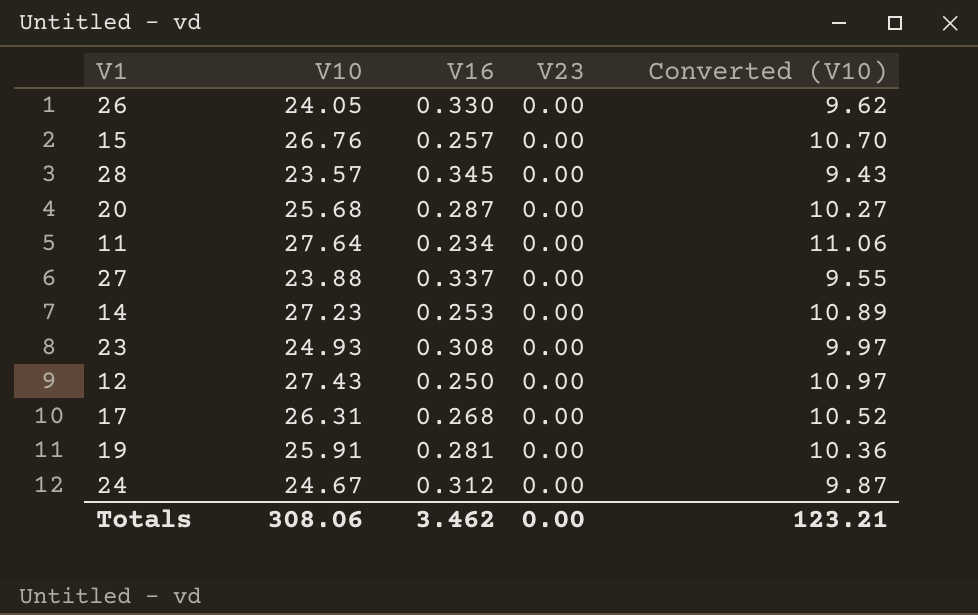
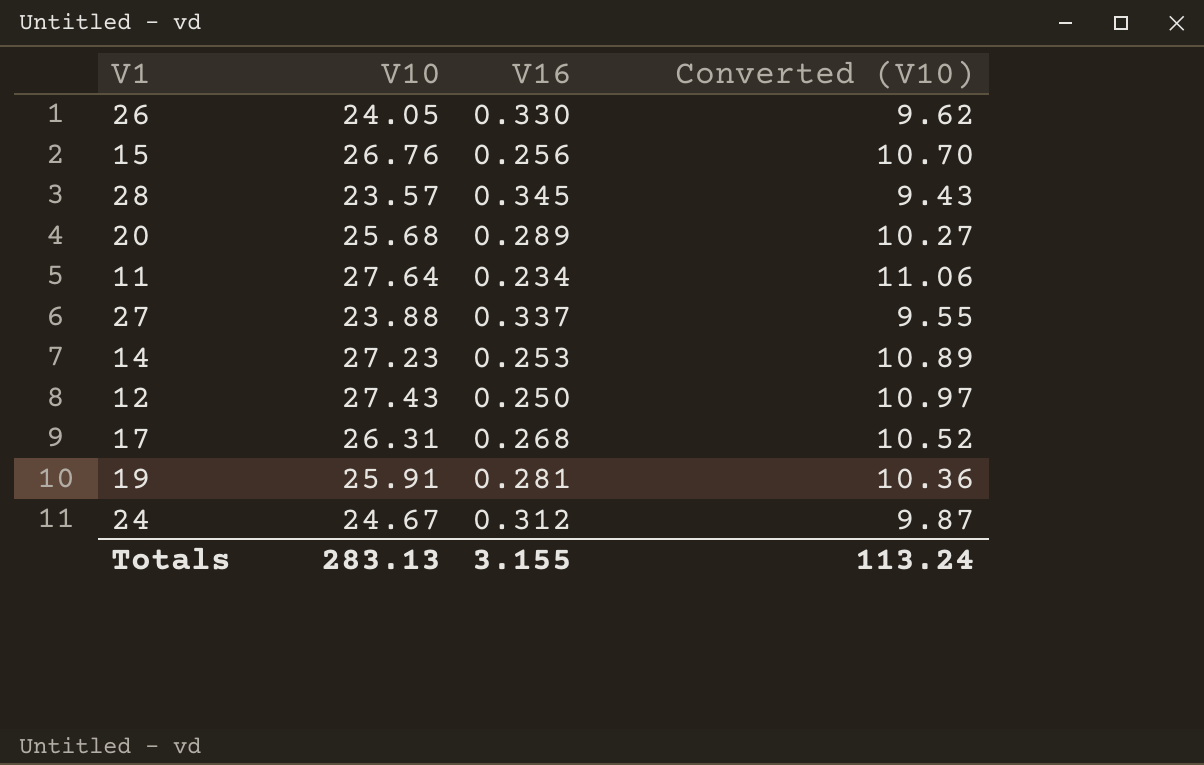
column V23 | position: 4 -> none
row 23: 24.93 | 0.308 | 0.00 | 9.97 -> none
15 | V16: 0.257 -> 0.256
20 | V16: 0.287 -> 0.289
Totals | V10: 308.06 -> 283.13
Totals | V16: 3.462 -> 3.155
Totals | Converted (V10): 123.21 -> 113.24

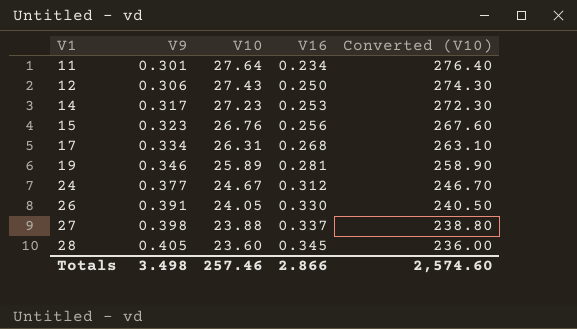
row order: none -> V1 ascending
column V9 | position: none -> 2
column Converted (V10) | formula: [V10] * 0.4 -> [V10] * 10
row 20: 25.68 | 0.289 | 10.27 -> none
19 | V10: 25.91 -> 25.89
28 | V10: 23.57 -> 23.60
Totals | V10: 283.13 -> 257.46
Totals | V16: 3.155 -> 2.866
Totals | Converted (V10): 113.24 -> 2,574.60

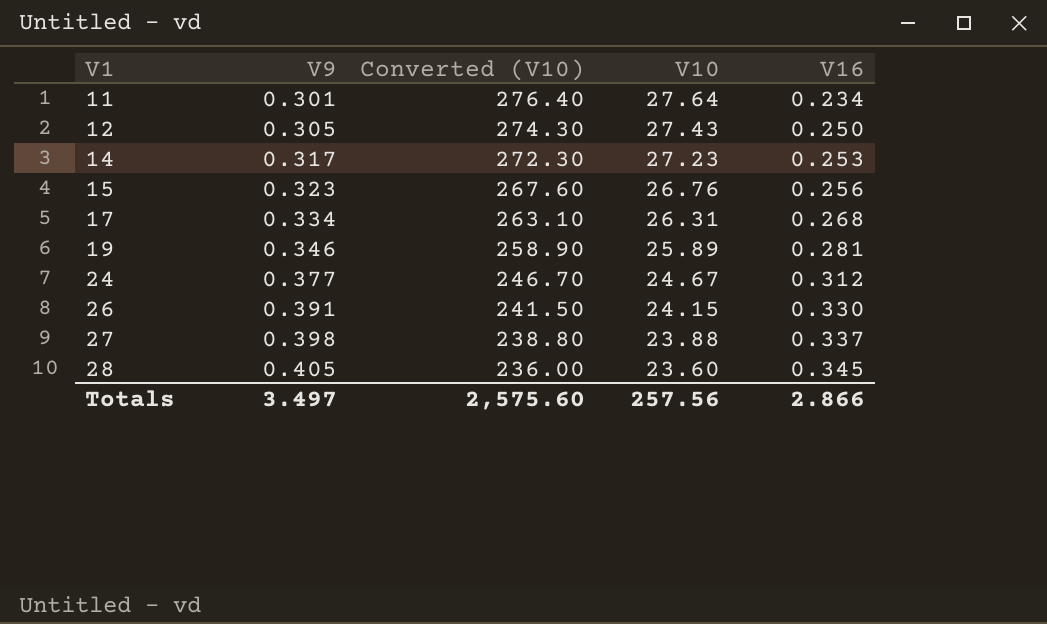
column Converted (V10) | position: 5 -> 3
12 | V9: 0.306 -> 0.305
26 | Converted (V10): 240.50 -> 241.50
26 | V10: 24.05 -> 24.15
Totals | V9: 3.498 -> 3.497
Totals | Converted (V10): 2,574.60 -> 2,575.60
Totals | V10: 257.46 -> 257.56

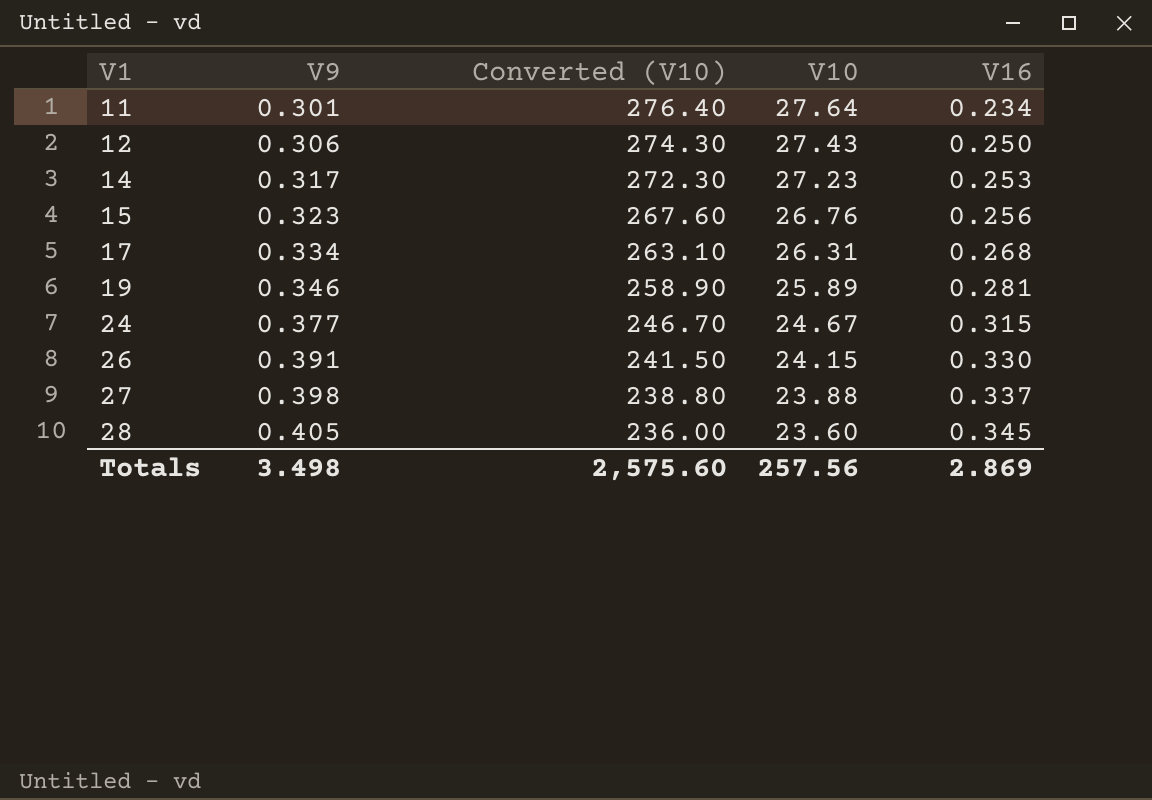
12 | V9: 0.305 -> 0.306
24 | V16: 0.312 -> 0.315
Totals | V9: 3.497 -> 3.498
Totals | V16: 2.866 -> 2.869

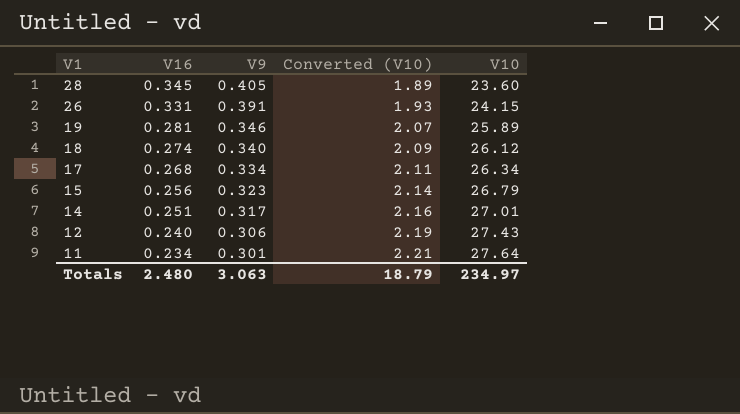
row order: V1 ascending -> V1 descending
column V16 | position: 5 -> 2
column Converted (V10) | formula: [V10] * 10 -> [V10] * 0.08
row 24: 0.377 | 246.70 | 24.67 | 0.315 -> none
row 27: 0.398 | 238.80 | 23.88 | 0.337 -> none
26 | V16: 0.330 -> 0.331
row 18: none -> 0.274 | 0.340 | 2.09 | 26.12
17 | V10: 26.31 -> 26.34
15 | V10: 26.76 -> 26.79
14 | V16: 0.253 -> 0.251
14 | V10: 27.23 -> 27.01
12 | V16: 0.250 -> 0.240
Totals | V16: 2.869 -> 2.480
Totals | V9: 3.498 -> 3.063
Totals | Converted (V10): 2,575.60 -> 18.79
Totals | V10: 257.56 -> 234.97

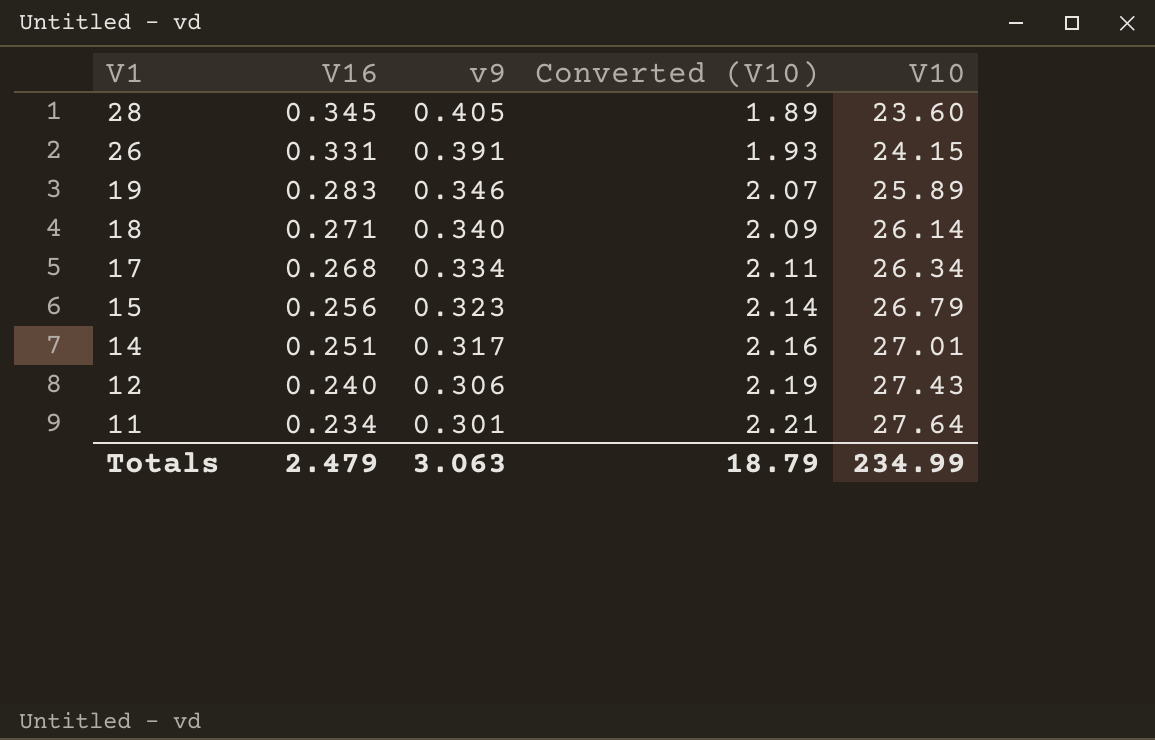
column name: V9 -> v9
19 | V16: 0.281 -> 0.283
18 | V16: 0.274 -> 0.271
18 | V10: 26.12 -> 26.14
Totals | V16: 2.480 -> 2.479
Totals | V10: 234.97 -> 234.99

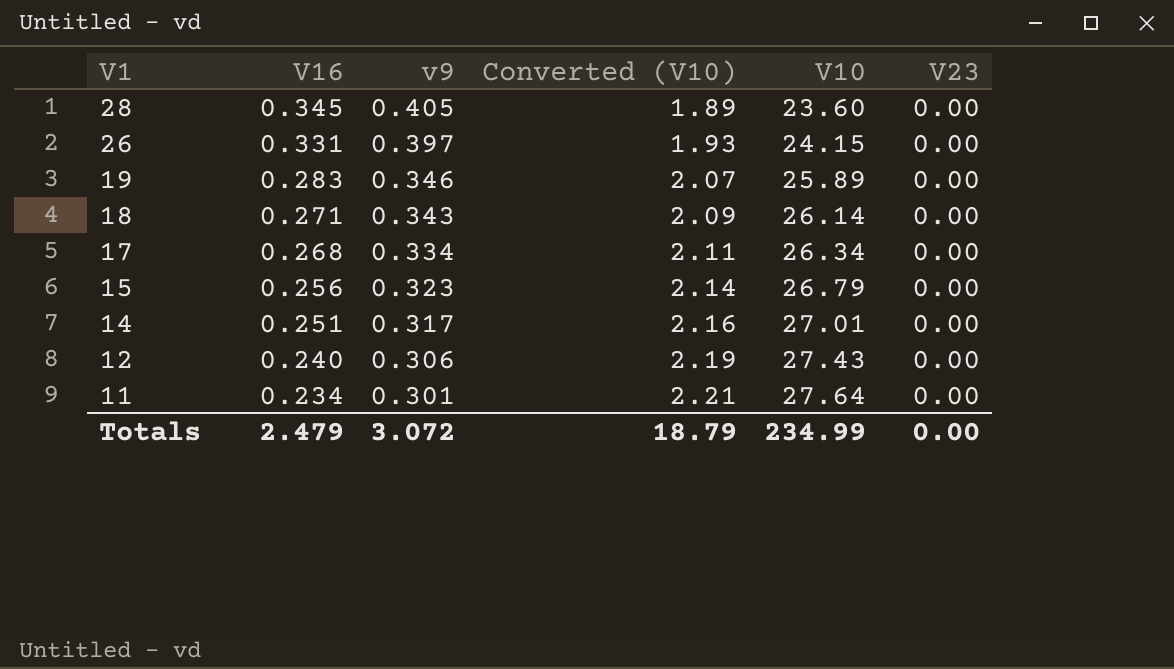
column V23 | position: none -> 6
26 | v9: 0.391 -> 0.397
18 | v9: 0.340 -> 0.343
Totals | v9: 3.063 -> 3.072

